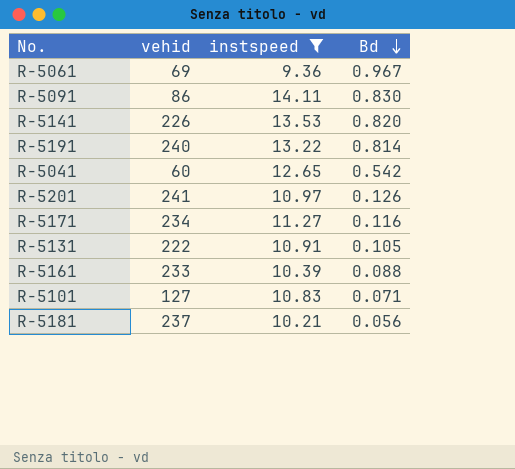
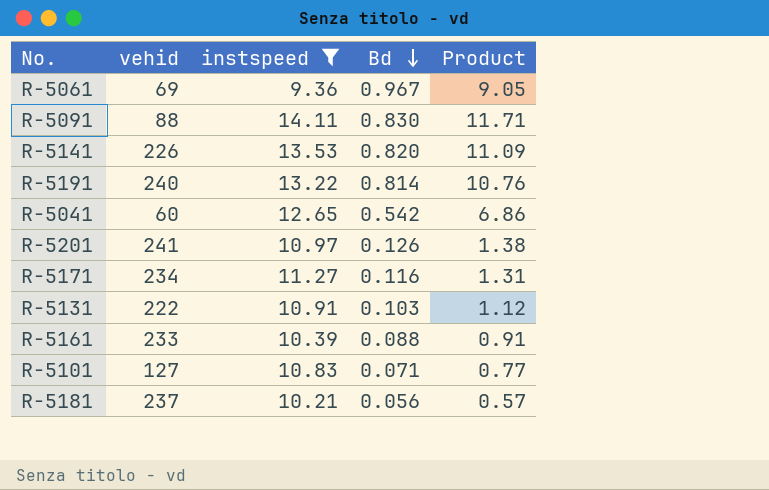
column Product | formula: none -> [instspeed] * [Bd]
R-5091 | vehid: 86 -> 88
R-5131 | Bd: 0.105 -> 0.103

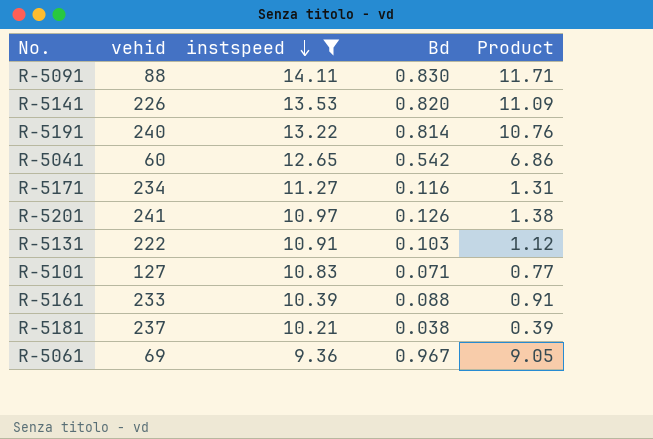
row order: Bd descending -> instspeed descending
R-5181 | Bd: 0.056 -> 0.038
R-5181 | Product: 0.57 -> 0.39

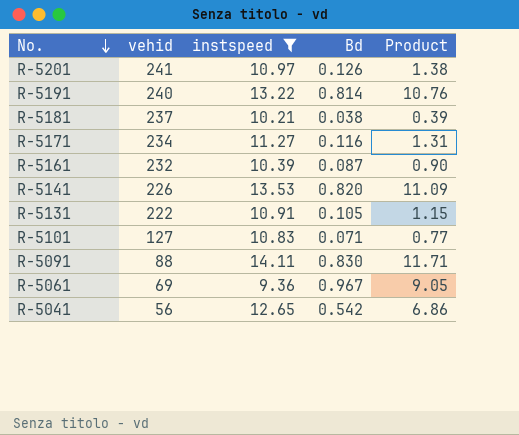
row order: instspeed descending -> No. descending
R-5161 | vehid: 233 -> 232
R-5161 | Bd: 0.088 -> 0.087
R-5161 | Product: 0.91 -> 0.90
R-5131 | Bd: 0.103 -> 0.105
R-5131 | Product: 1.12 -> 1.15
R-5041 | vehid: 60 -> 56

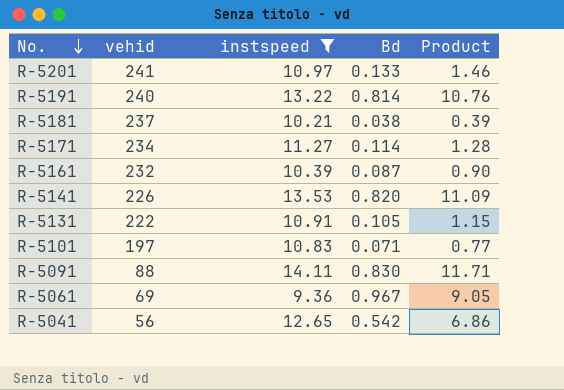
R-5201 | Bd: 0.126 -> 0.133
R-5201 | Product: 1.38 -> 1.46
R-5171 | Bd: 0.116 -> 0.114
R-5171 | Product: 1.31 -> 1.28
R-5101 | vehid: 127 -> 197

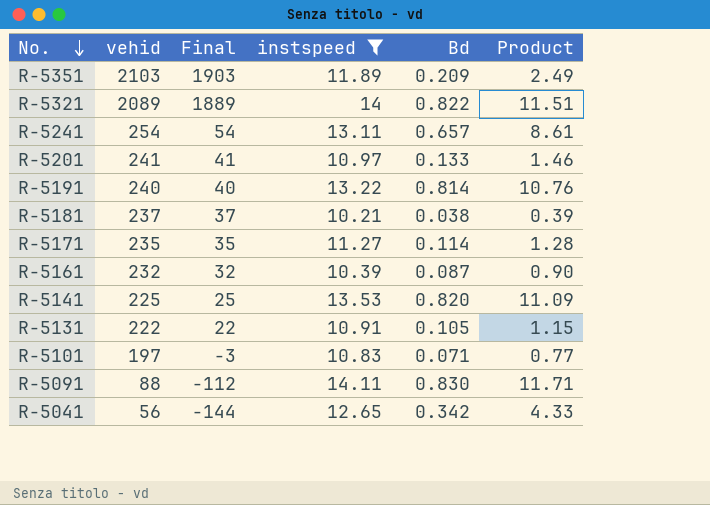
column Final | formula: none -> [vehid] - 200
row R-5061: 69 | 9.36 | 0.967 | 9.05 -> none
row R-5351: none -> 2103 | 1903 | 11.89 | 0.209 | 2.49
row R-5321: none -> 2089 | 1889 | 14 | 0.822 | 11.51
row R-5241: none -> 254 | 54 | 13.11 | 0.657 | 8.61
R-5171 | vehid: 234 -> 235
R-5141 | vehid: 226 -> 225
R-5041 | Bd: 0.542 -> 0.342
R-5041 | Product: 6.86 -> 4.33

